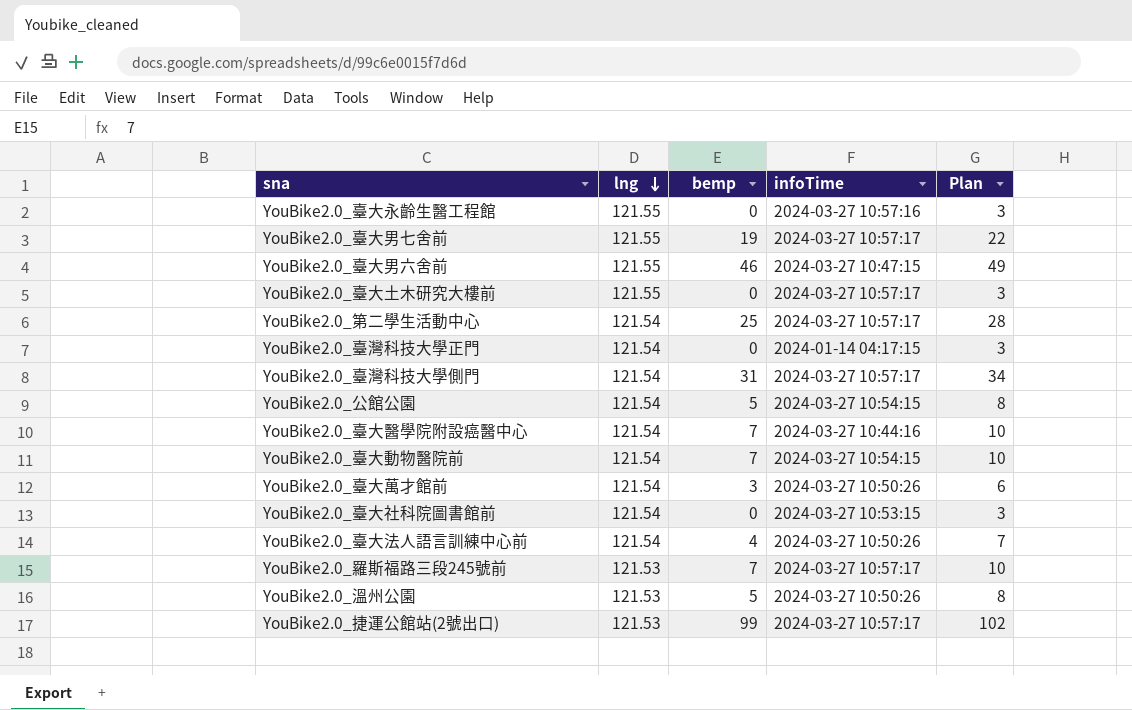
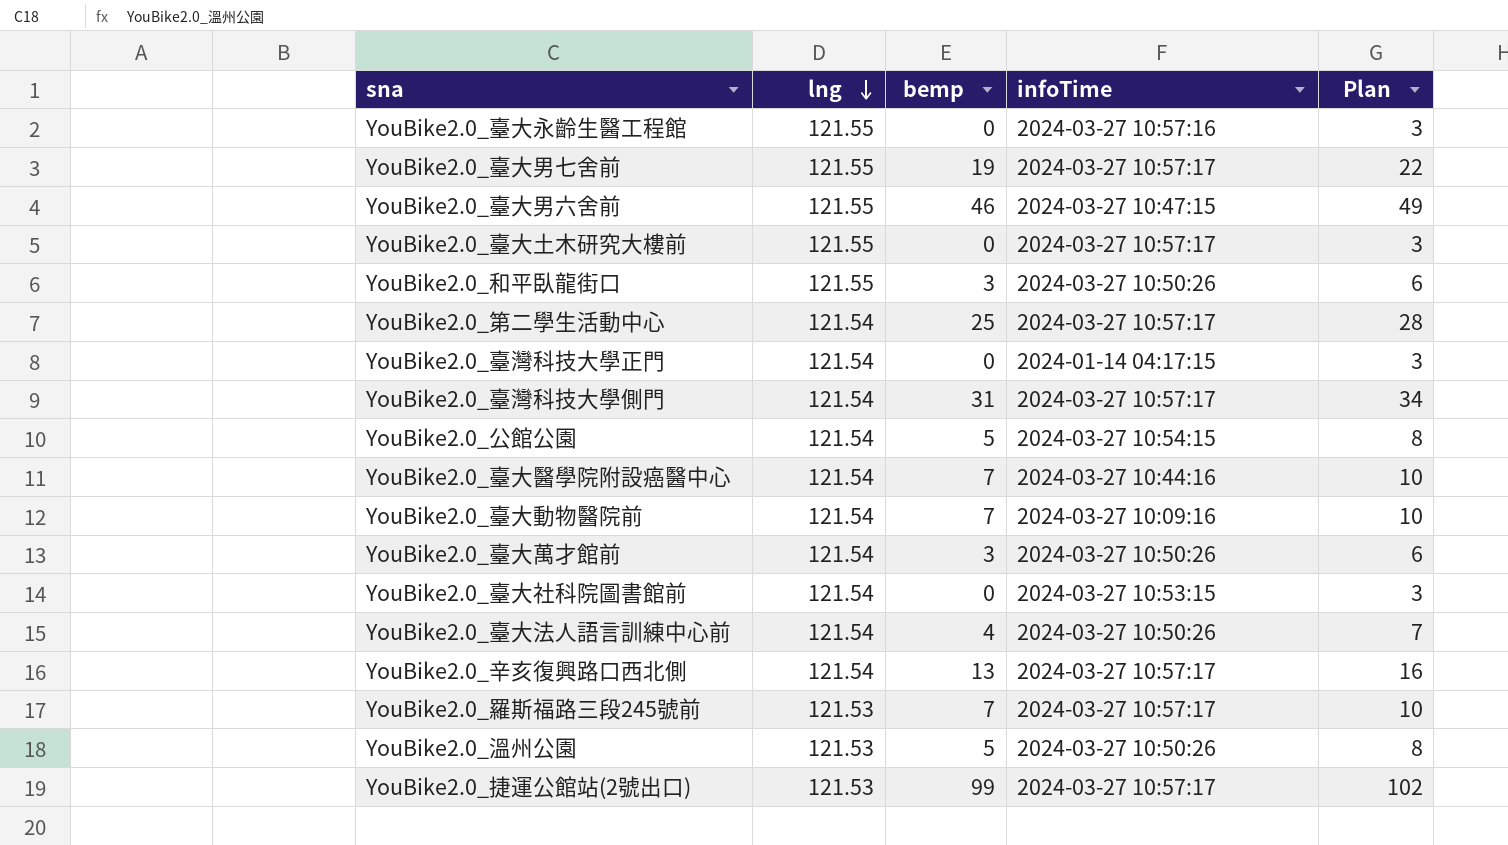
row YouBike2.0_和平臥龍街口: none -> 121.55 | 3 | 2024-03-27 10:50:26 | 6
YouBike2.0_臺大動物醫院前 | infoTime: 2024-03-27 10:54:15 -> 2024-03-27 10:09:16
row YouBike2.0_辛亥復興路口西北側: none -> 121.54 | 13 | 2024-03-27 10:57:17 | 16

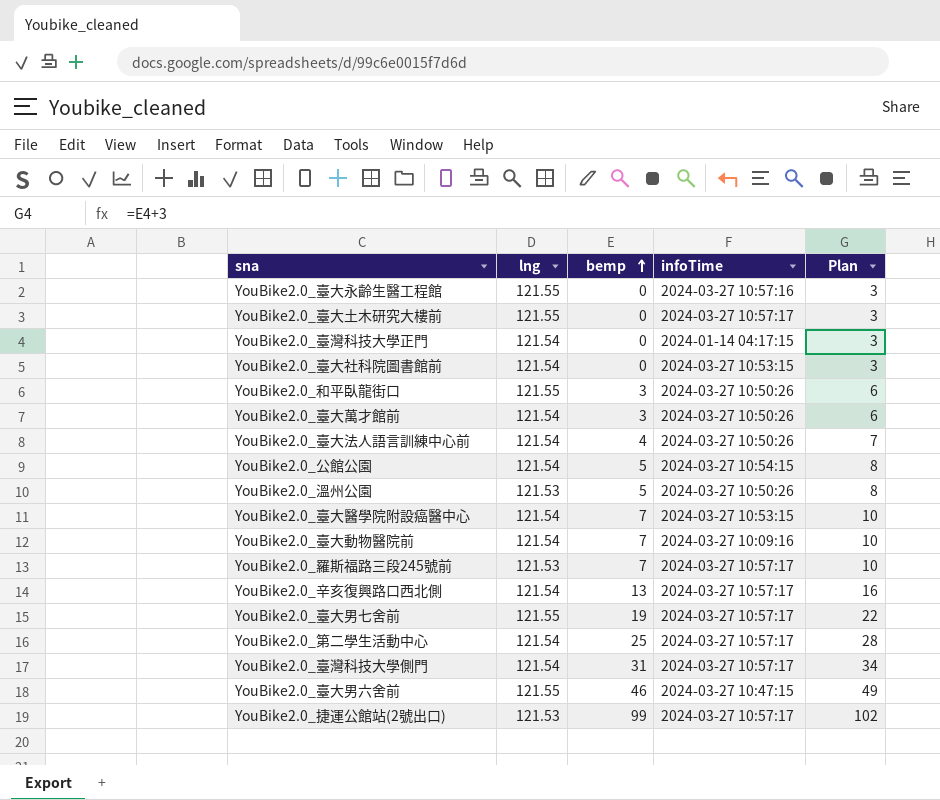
row order: lng descending -> bemp ascending
YouBike2.0_臺大醫學院附設癌醫中心 | infoTime: 2024-03-27 10:44:16 -> 2024-03-27 10:53:15

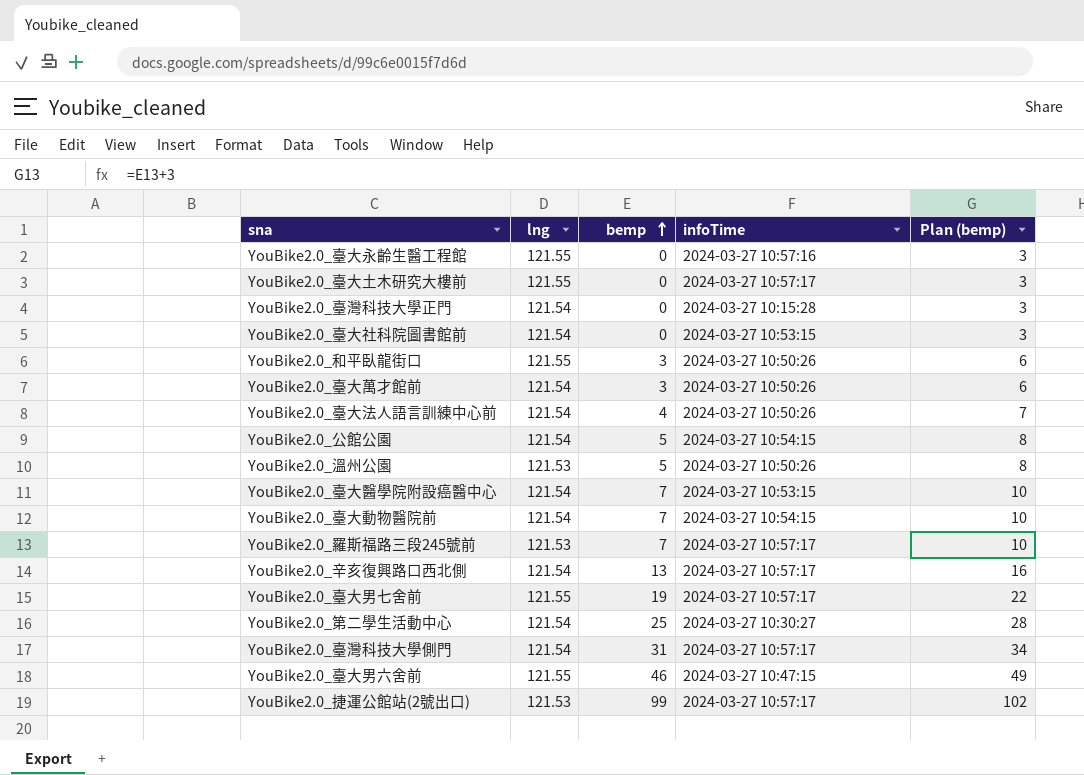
column name: Plan -> Plan (bemp)
YouBike2.0_臺灣科技大學正門 | infoTime: 2024-01-14 04:17:15 -> 2024-03-27 10:15:28
YouBike2.0_臺大動物醫院前 | infoTime: 2024-03-27 10:09:16 -> 2024-03-27 10:54:15
YouBike2.0_第二學生活動中心 | infoTime: 2024-03-27 10:57:17 -> 2024-03-27 10:30:27

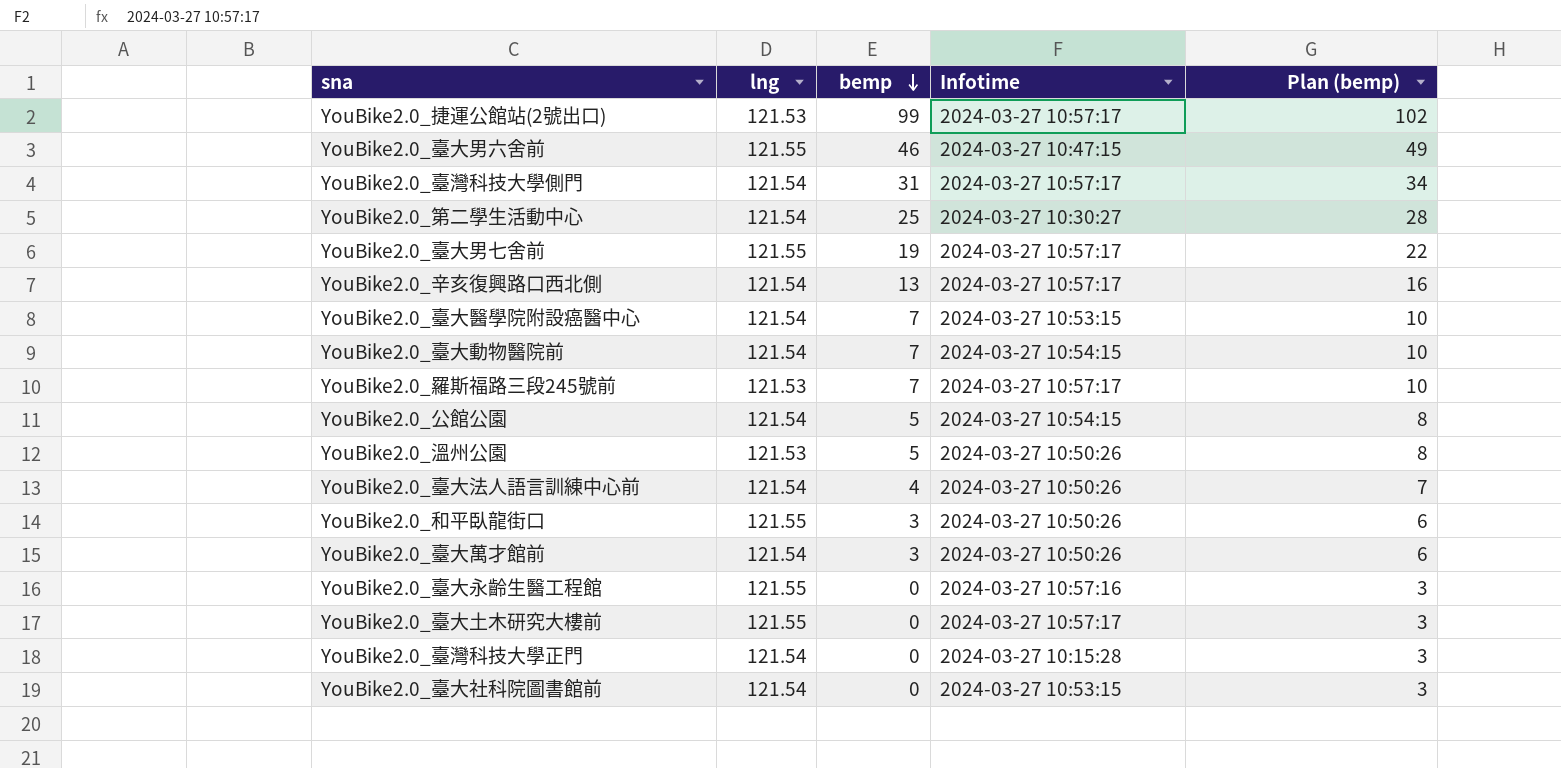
row order: bemp ascending -> bemp descending
column name: infoTime -> Infotime

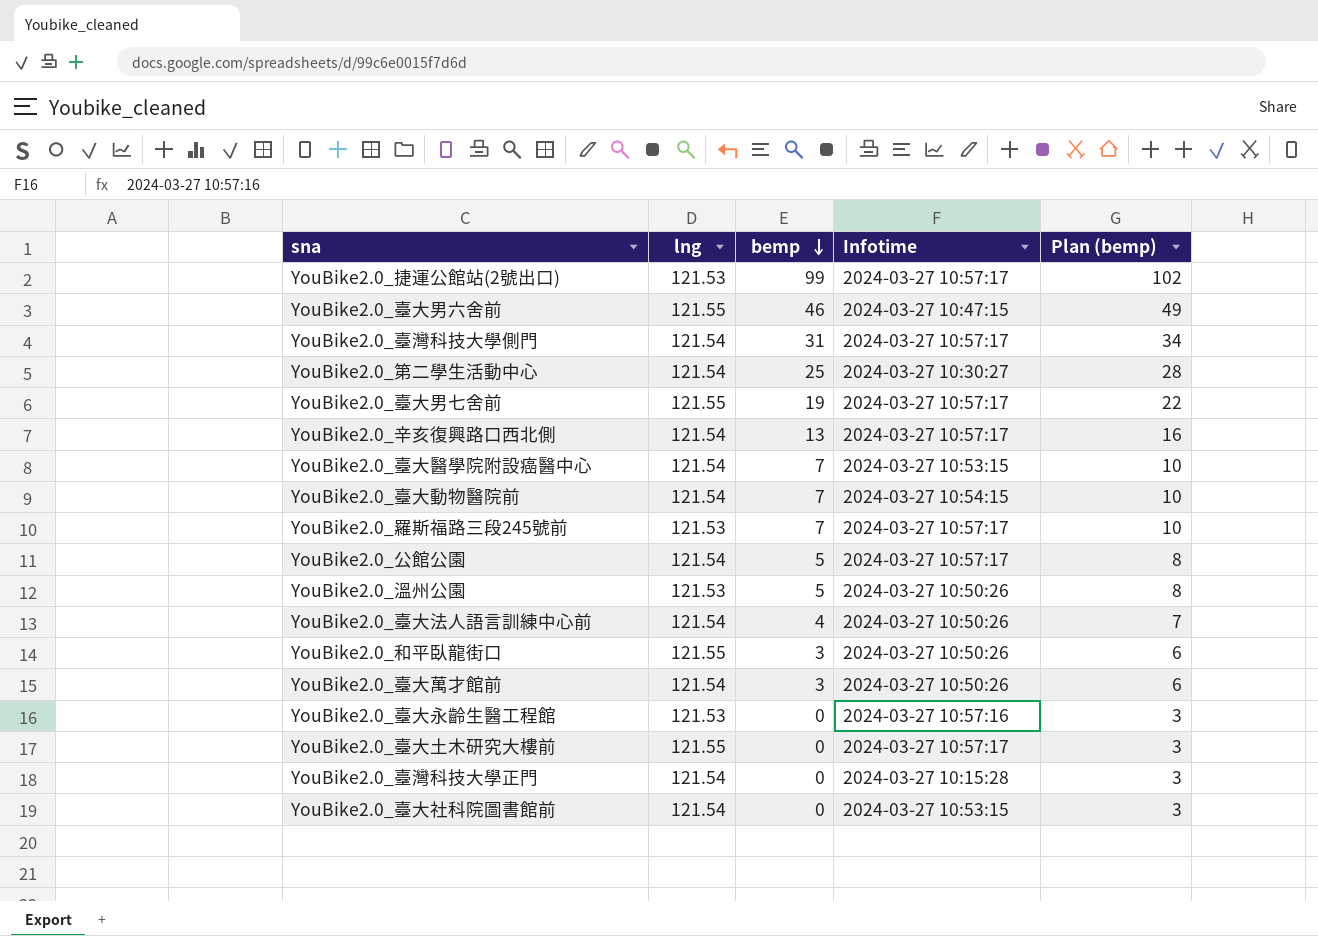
YouBike2.0_公館公園 | Infotime: 2024-03-27 10:54:15 -> 2024-03-27 10:57:17
YouBike2.0_臺大永齡生醫工程館 | lng: 121.55 -> 121.53

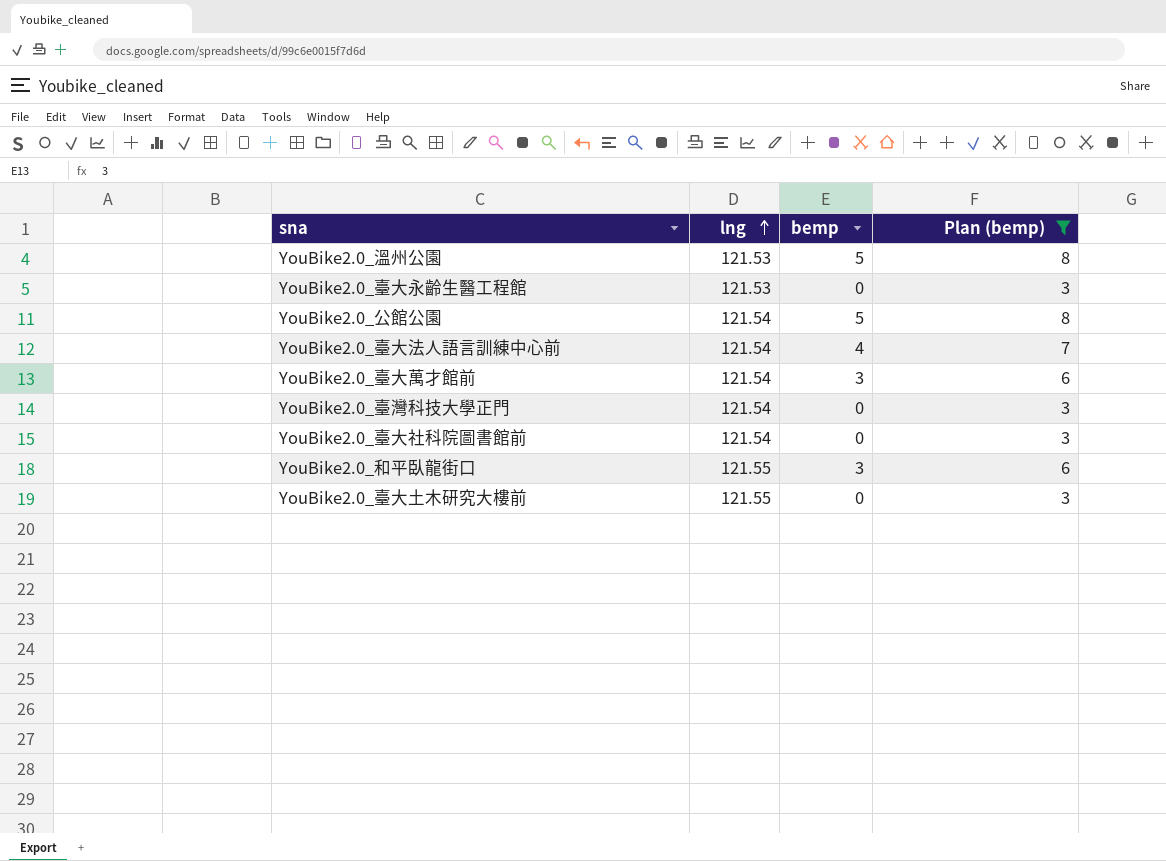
filter: none -> Plan (bemp) <= 8
row order: bemp descending -> lng ascending
column Infotime | position: 4 -> none

